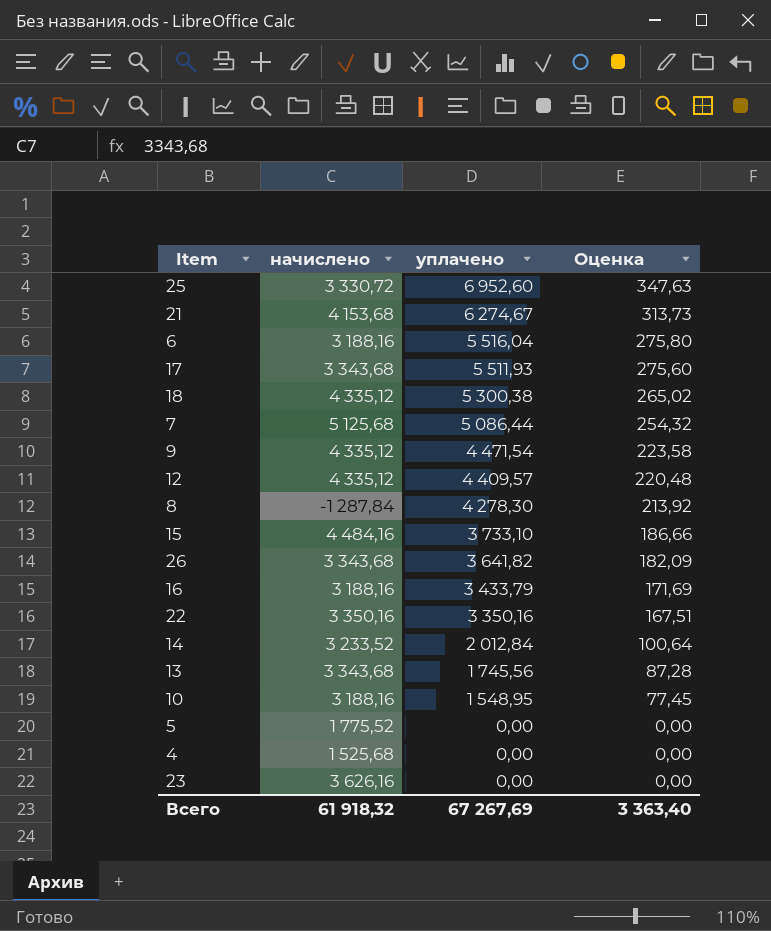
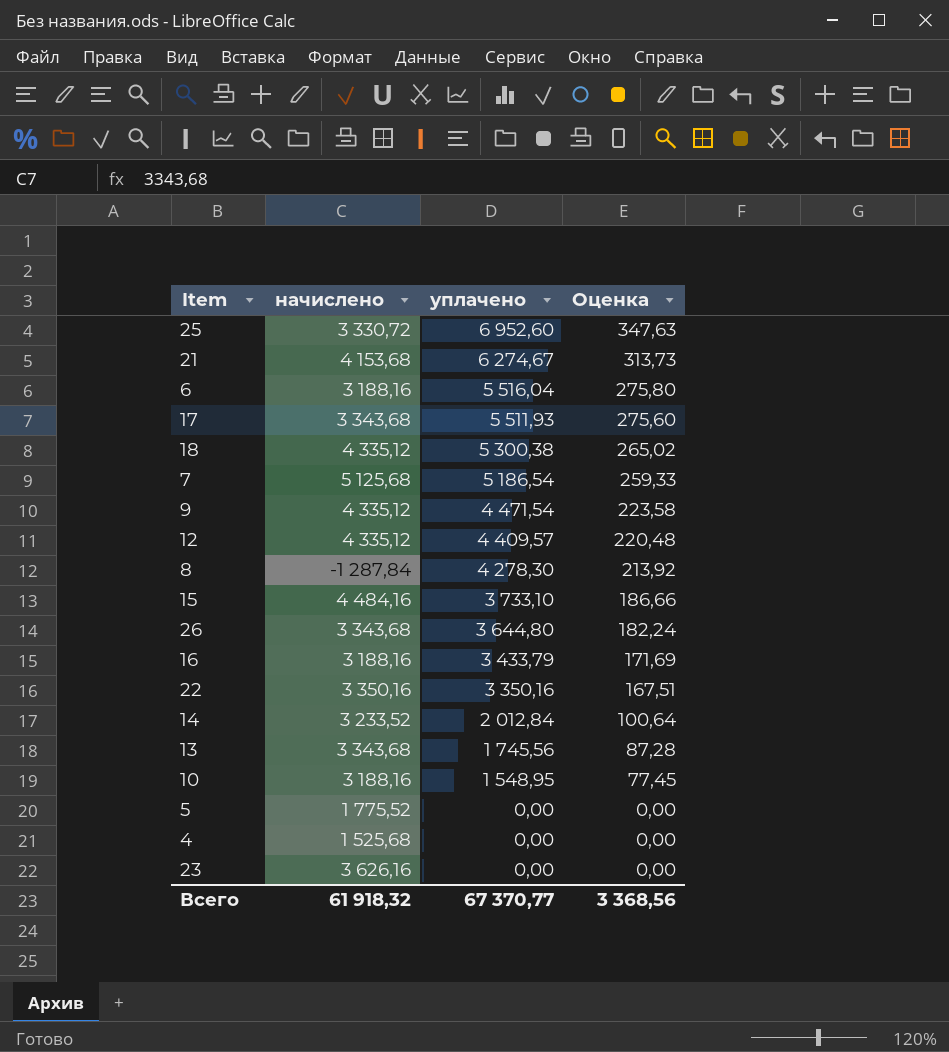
7 | уплачено: 5 086,44 -> 5 186,54
7 | Оценка: 254,32 -> 259,33
26 | уплачено: 3 641,82 -> 3 644,80
26 | Оценка: 182,09 -> 182,24
Всего | уплачено: 67 267,69 -> 67 370,77
Всего | Оценка: 3 363,40 -> 3 368,56

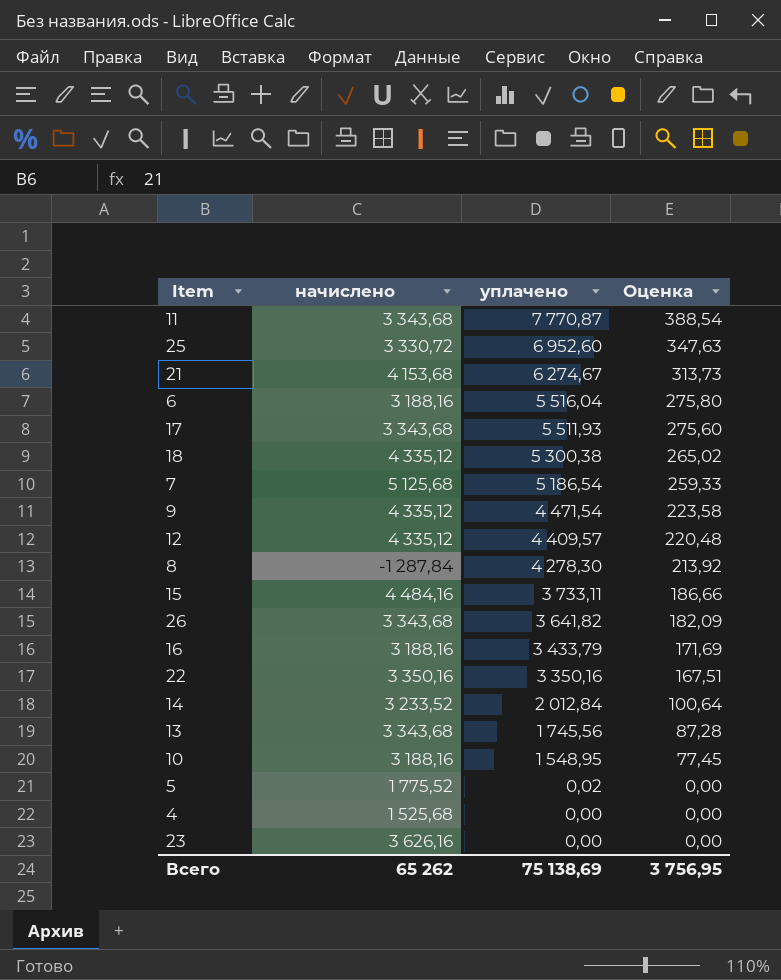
row 11: none -> 3 343,68 | 7 770,87 | 388,54
15 | уплачено: 3 733,10 -> 3 733,11
26 | уплачено: 3 644,80 -> 3 641,82
26 | Оценка: 182,24 -> 182,09
5 | уплачено: 0,00 -> 0,02
Всего | начислено: 61 918,32 -> 65 262
Всего | уплачено: 67 370,77 -> 75 138,69
Всего | Оценка: 3 368,56 -> 3 756,95

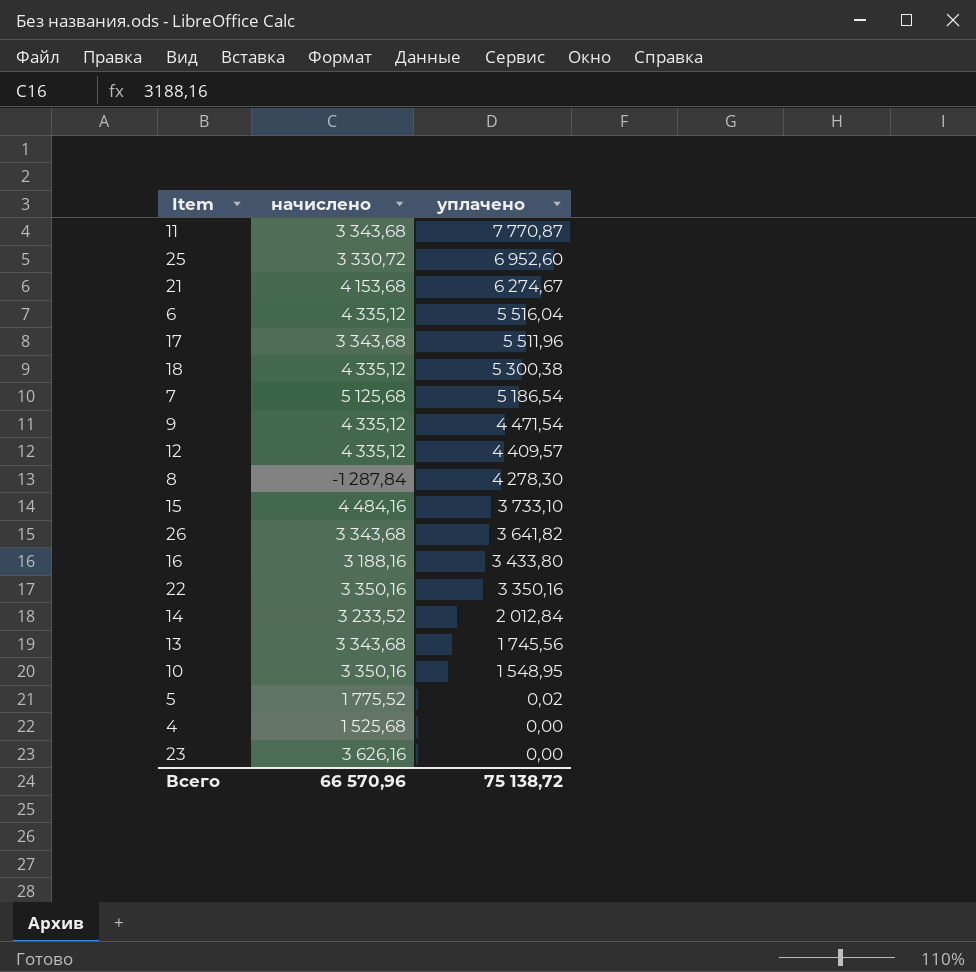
column Оценка | formula: [уплачено] * 0,05 -> none
6 | начислено: 3 188,16 -> 4 335,12
17 | уплачено: 5 511,93 -> 5 511,96
15 | уплачено: 3 733,11 -> 3 733,10
16 | уплачено: 3 433,79 -> 3 433,80
10 | начислено: 3 188,16 -> 3 350,16
Всего | начислено: 65 262 -> 66 570,96
Всего | уплачено: 75 138,69 -> 75 138,72

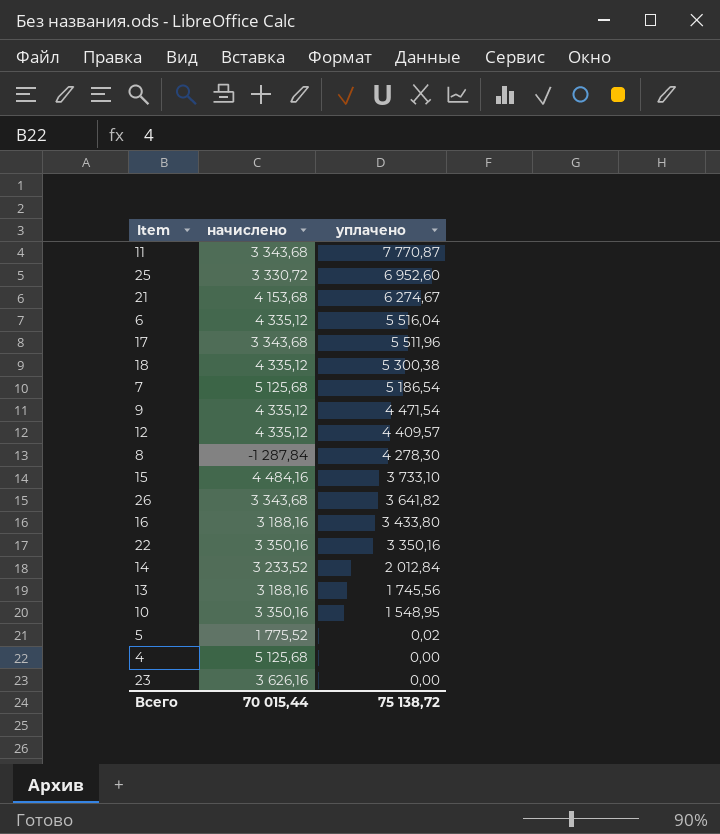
13 | начислено: 3 343,68 -> 3 188,16
4 | начислено: 1 525,68 -> 5 125,68
Всего | начислено: 66 570,96 -> 70 015,44

